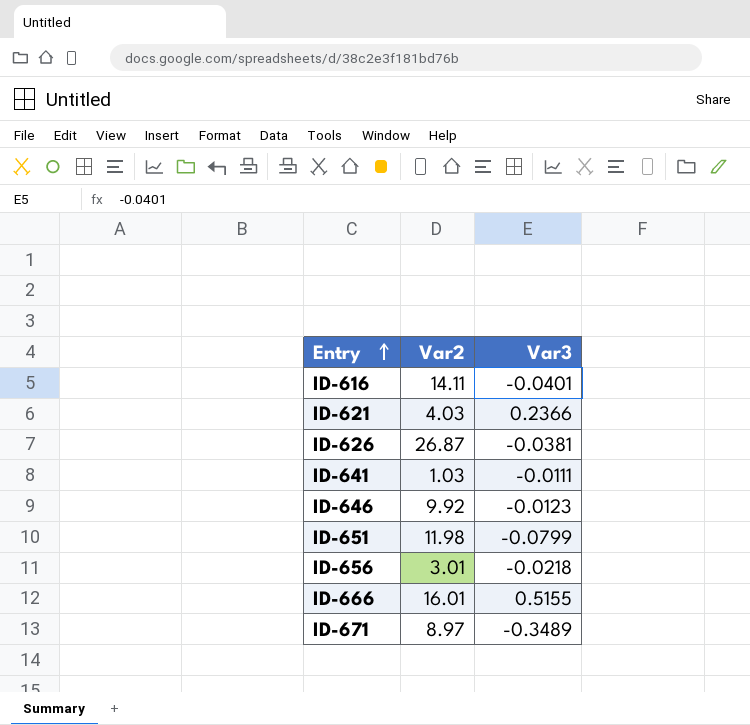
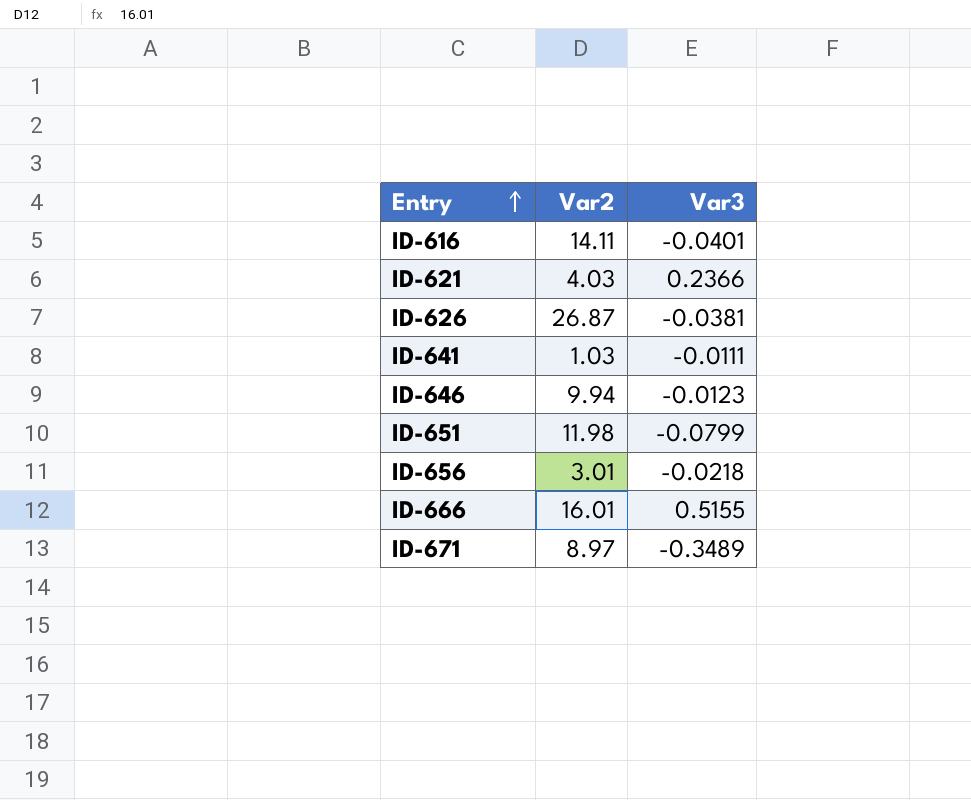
ID-646 | Var2: 9.92 -> 9.94

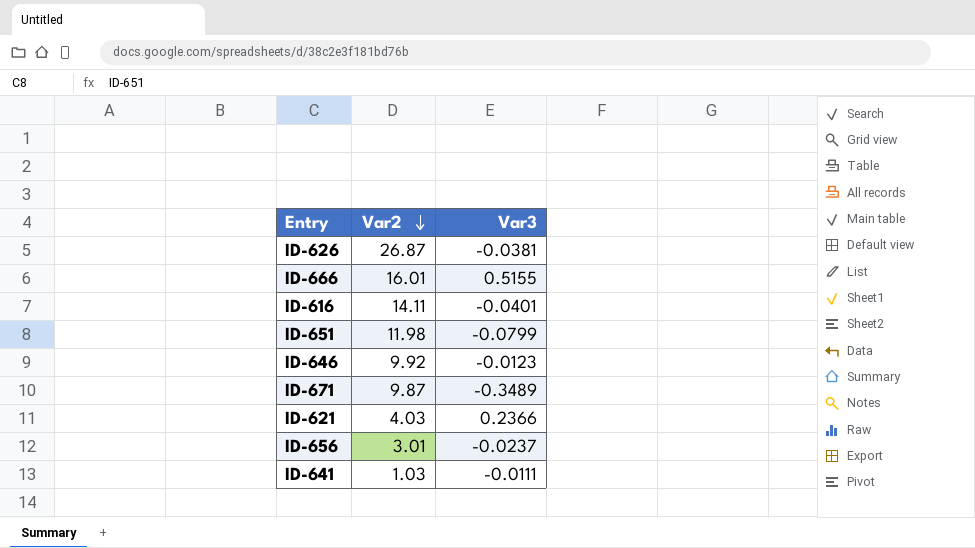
row order: Entry ascending -> Var2 descending
ID-646 | Var2: 9.94 -> 9.92
ID-671 | Var2: 8.97 -> 9.87
ID-656 | Var3: -0.0218 -> -0.0237

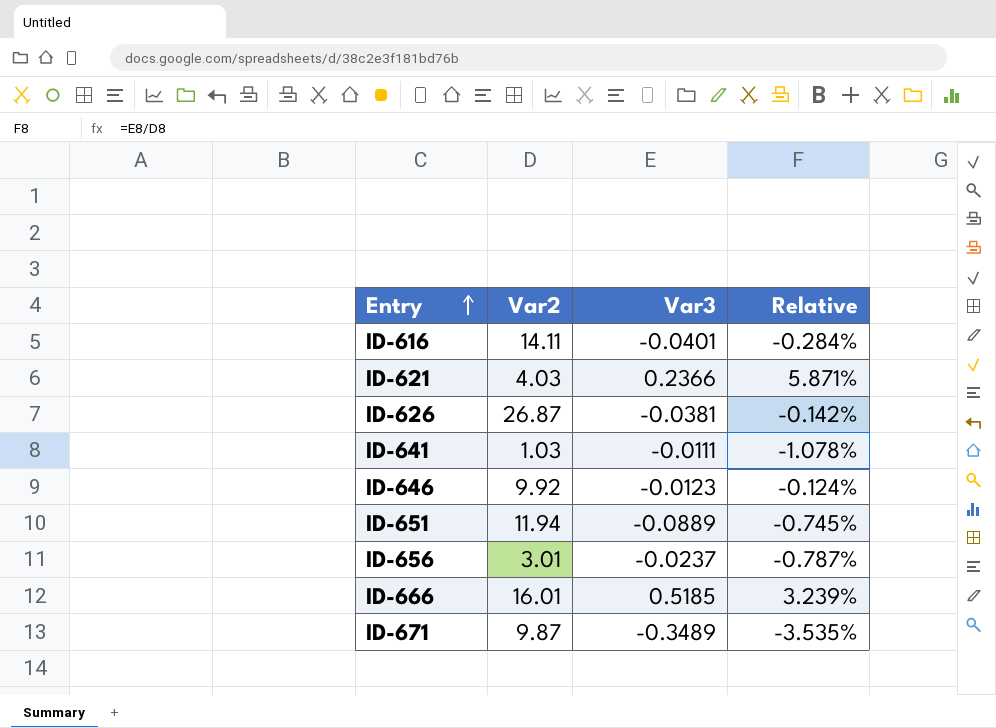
row order: Var2 descending -> Entry ascending
column Relative | formula: none -> [Var3] / [Var2]
ID-651 | Var2: 11.98 -> 11.94
ID-651 | Var3: -0.0799 -> -0.0889
ID-666 | Var3: 0.5155 -> 0.5185

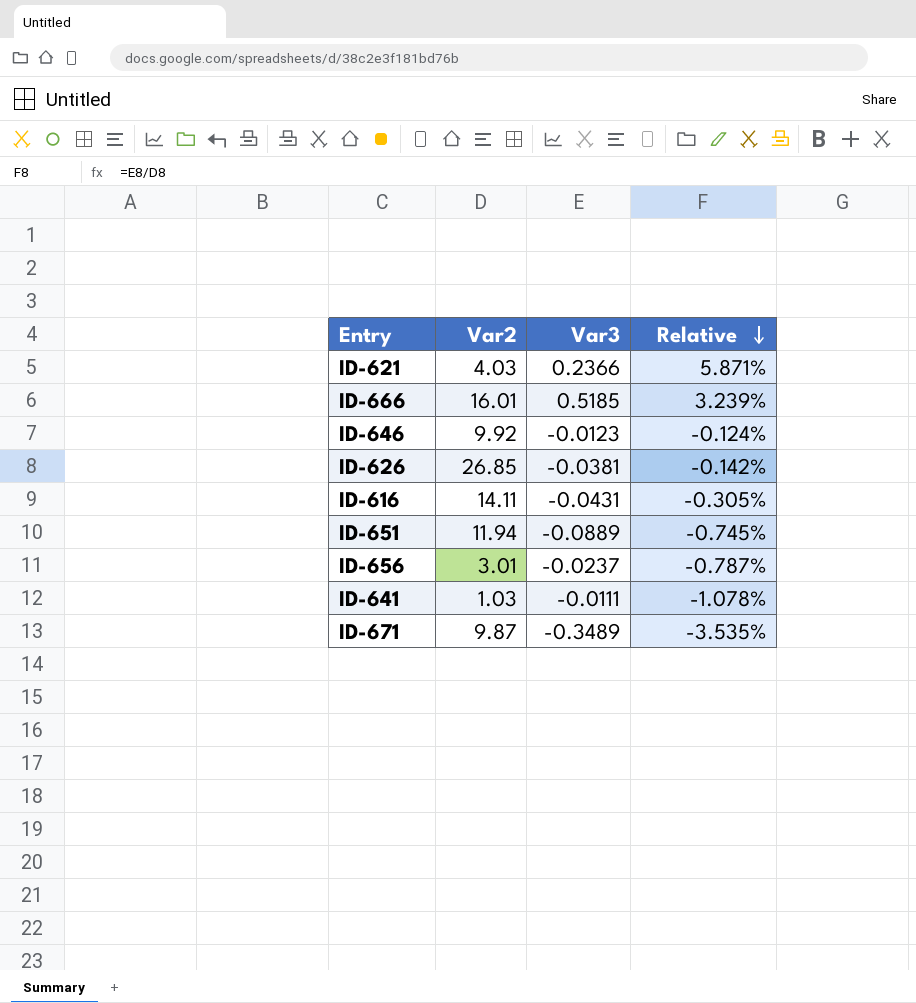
row order: Entry ascending -> Relative descending
ID-626 | Var2: 26.87 -> 26.85
ID-616 | Var3: -0.0401 -> -0.0431
ID-616 | Relative: -0.284% -> -0.305%

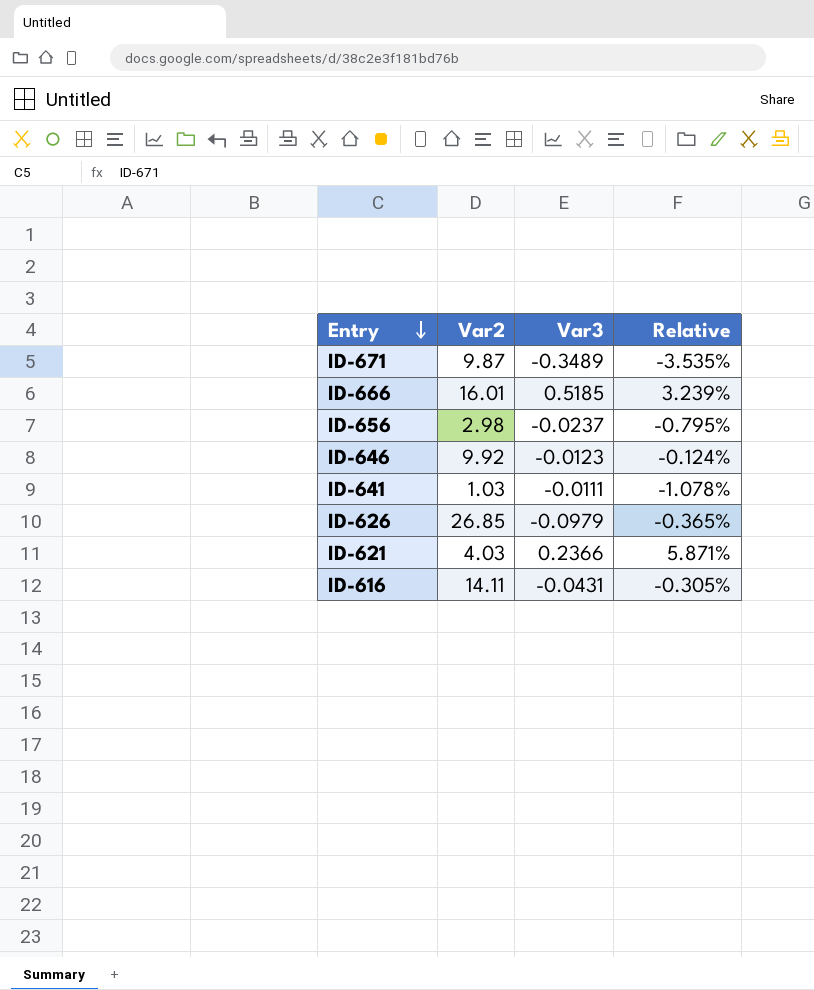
row order: Relative descending -> Entry descending
row ID-651: 11.94 | -0.0889 | -0.745% -> none
ID-656 | Var2: 3.01 -> 2.98
ID-656 | Relative: -0.787% -> -0.795%
ID-626 | Var3: -0.0381 -> -0.0979
ID-626 | Relative: -0.142% -> -0.365%

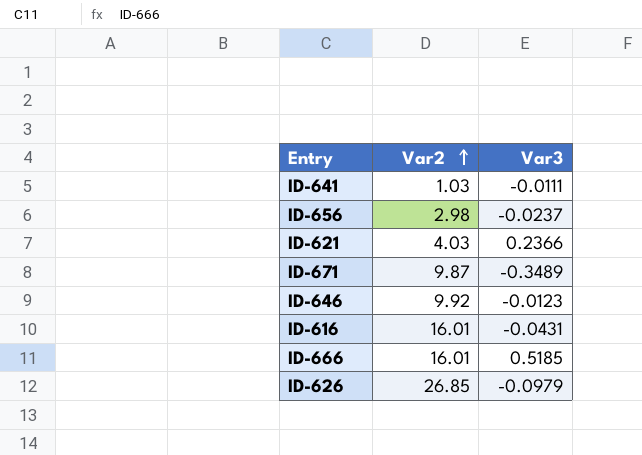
row order: Entry descending -> Var2 ascending
column Relative | formula: [Var3] / [Var2] -> none
ID-616 | Var2: 14.11 -> 16.01

